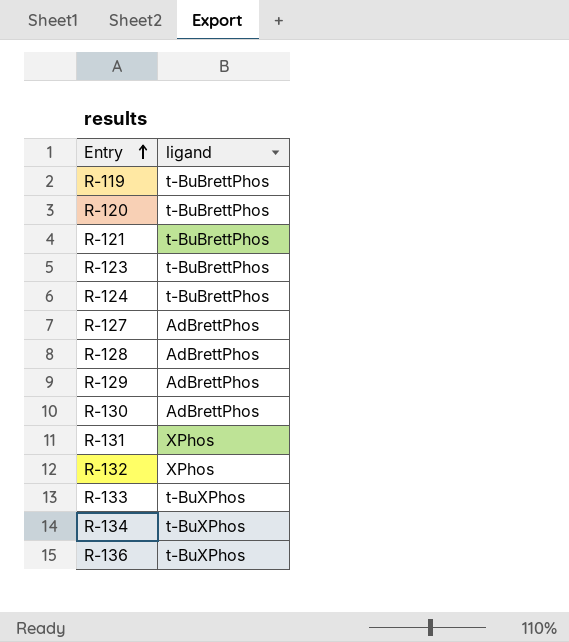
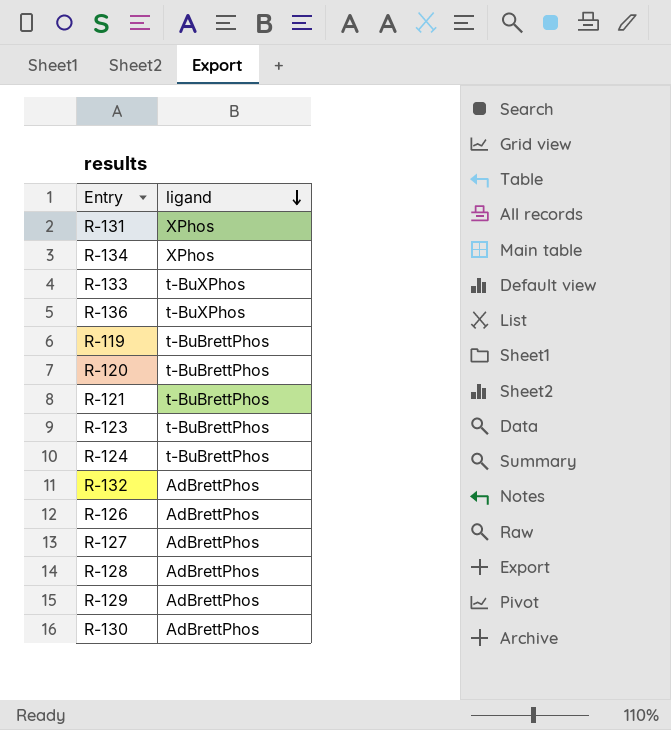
row order: Entry ascending -> ligand descending
R-134 | ligand: t-BuXPhos -> XPhos
R-132 | ligand: XPhos -> AdBrettPhos
row R-126: none -> AdBrettPhos

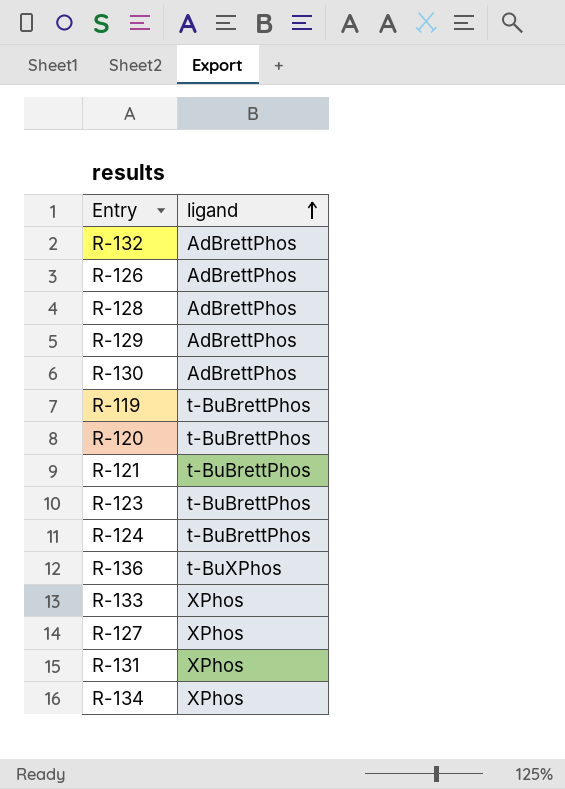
row order: ligand descending -> ligand ascending
R-133 | ligand: t-BuXPhos -> XPhos
R-127 | ligand: AdBrettPhos -> XPhos

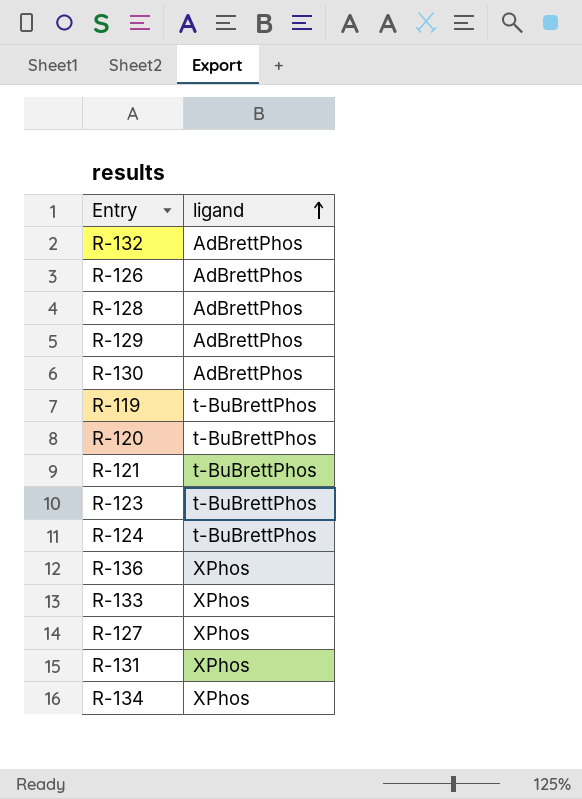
R-136 | ligand: t-BuXPhos -> XPhos

